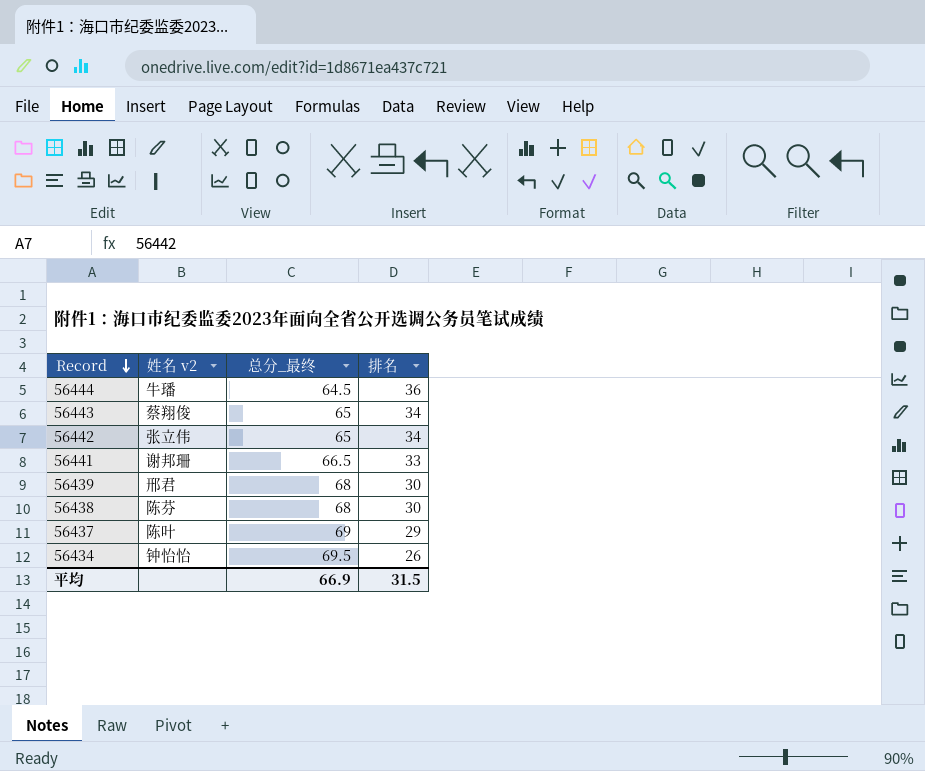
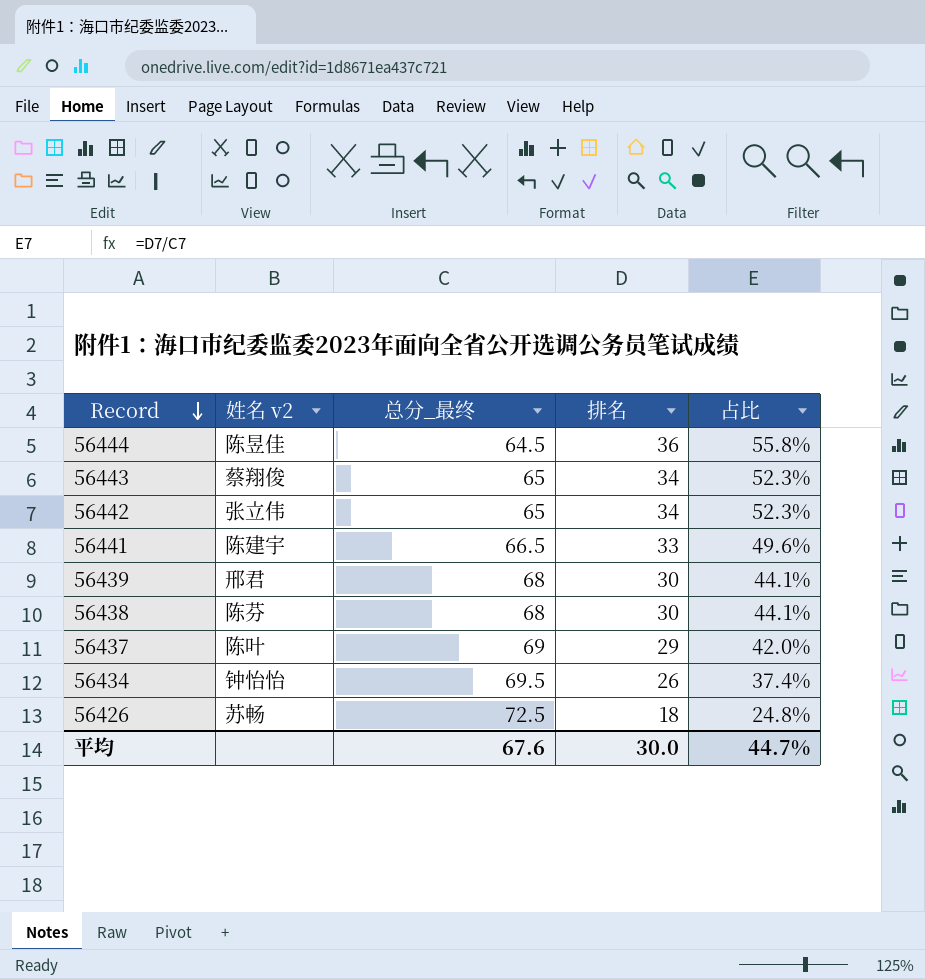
column 占比 | formula: none -> [排名] / [总分_最终]
56444 | 姓名 v2: 牛璠 -> 陈昱佳
56441 | 姓名 v2: 谢邦珊 -> 陈建宇
row 56426: none -> 苏畅 | 72.5 | 18 | 24.8%
平均 | 总分_最终: 66.9 -> 67.6
平均 | 排名: 31.5 -> 30.0

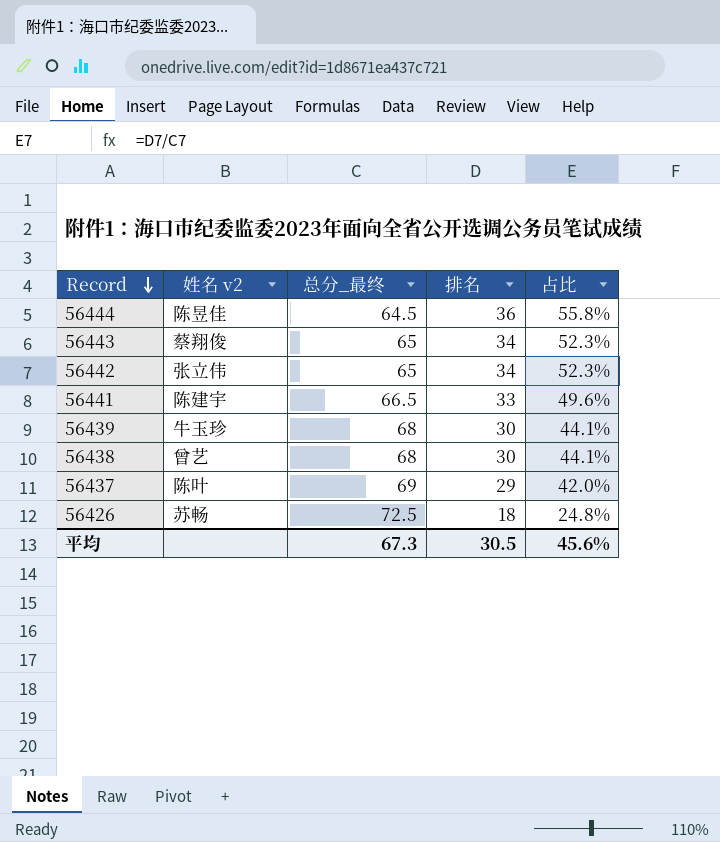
row 56434: 钟怡怡 | 69.5 | 26 | 37.4% -> none
56439 | 姓名 v2: 邢君 -> 牛玉珍
56438 | 姓名 v2: 陈芬 -> 曾艺
平均 | 总分_最终: 67.6 -> 67.3
平均 | 排名: 30.0 -> 30.5
平均 | 占比: 44.7% -> 45.6%

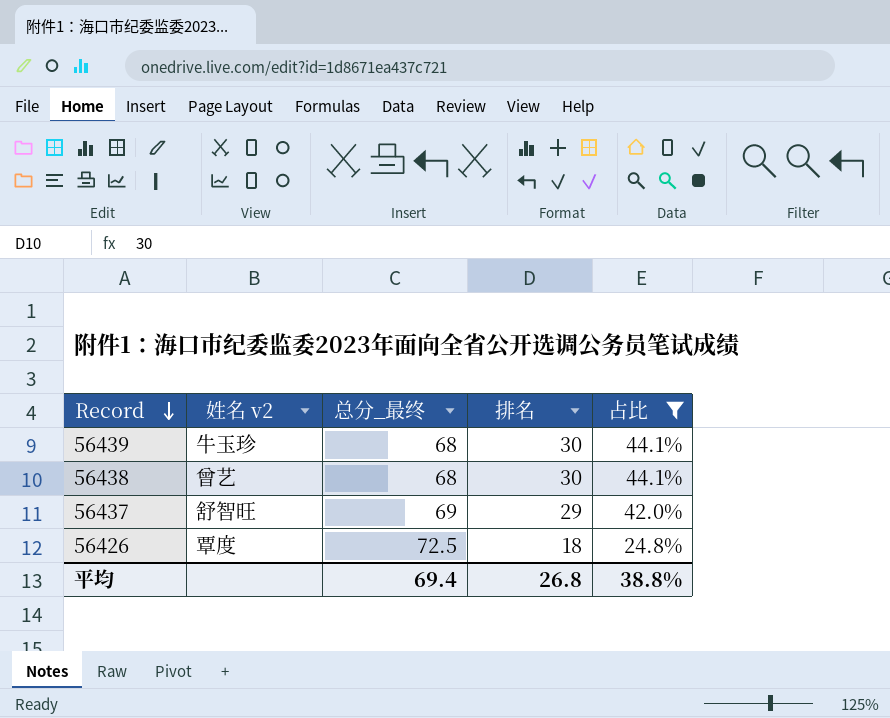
filter: none -> 占比 <= 44.1%
56437 | 姓名 v2: 陈叶 -> 舒智旺
56426 | 姓名 v2: 苏畅 -> 覃度
平均 | 总分_最终: 67.3 -> 69.4
平均 | 排名: 30.5 -> 26.8
平均 | 占比: 45.6% -> 38.8%

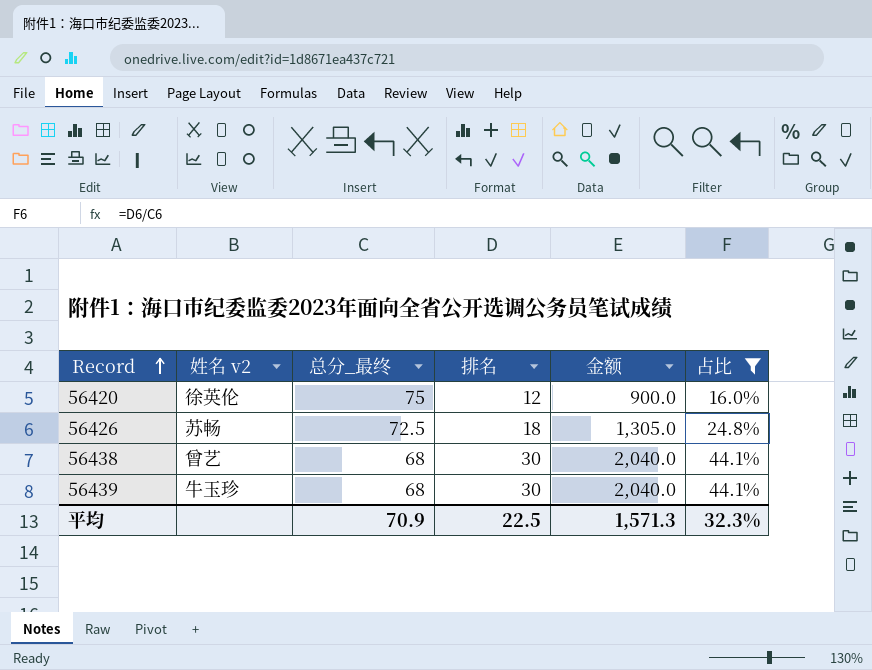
row order: Record descending -> Record ascending
column 金额 | formula: none -> [总分_最终] * [排名]
row 56437: 舒智旺 | 69 | 29 | 42.0% -> none
row 56420: none -> 徐英伦 | 75 | 12 | 900.0 | 16.0%
56426 | 姓名 v2: 覃度 -> 苏畅
平均 | 总分_最终: 69.4 -> 70.9
平均 | 排名: 26.8 -> 22.5
平均 | 占比: 38.8% -> 32.3%

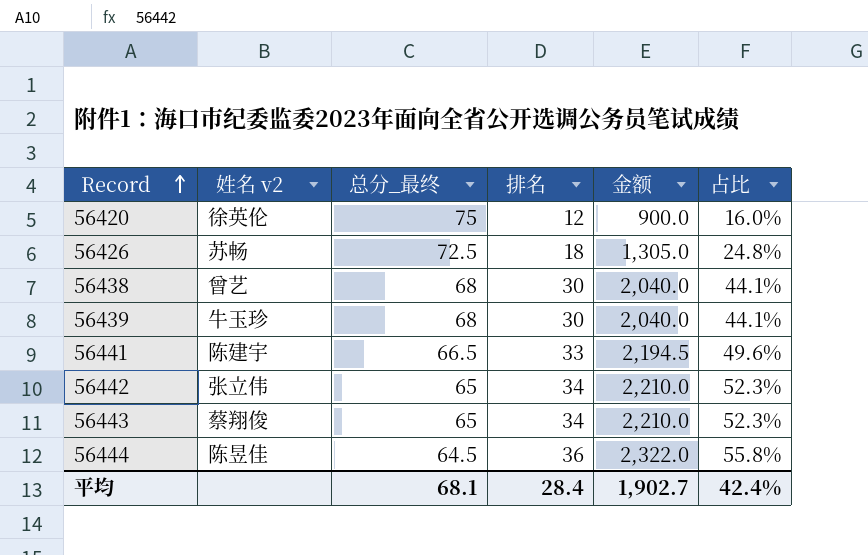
filter: 占比 <= 44.1% -> none
平均 | 总分_最终: 70.9 -> 68.1
平均 | 排名: 22.5 -> 28.4
平均 | 金额: 1,571.3 -> 1,902.7
平均 | 占比: 32.3% -> 42.4%

